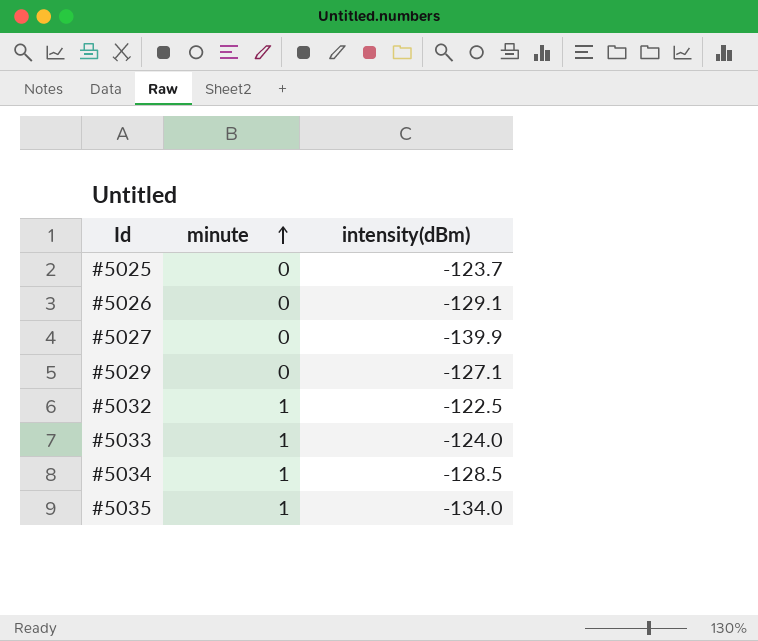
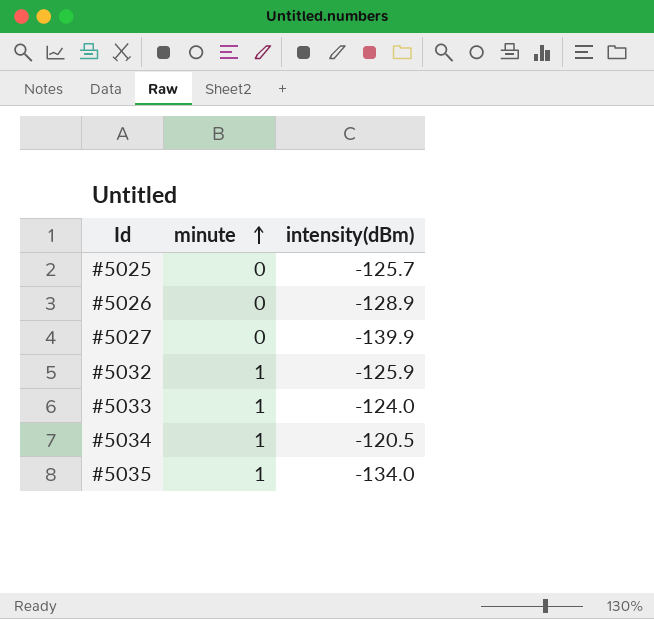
row #5029: 0 | -127.1 -> none
#5025 | intensity(dBm): -123.7 -> -125.7
#5026 | intensity(dBm): -129.1 -> -128.9
#5032 | intensity(dBm): -122.5 -> -125.9
#5034 | intensity(dBm): -128.5 -> -120.5

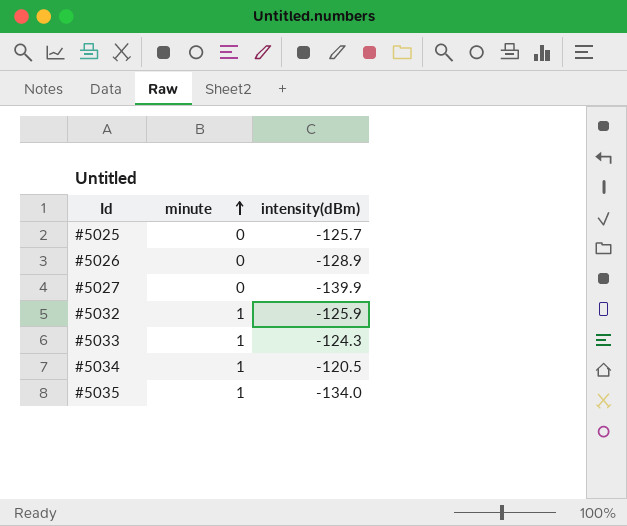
#5033 | intensity(dBm): -124.0 -> -124.3

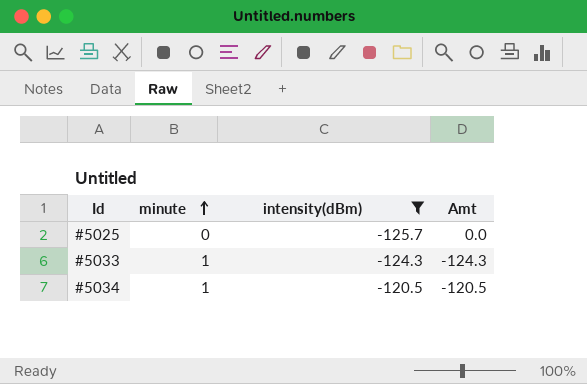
filter: none -> intensity(dBm) >= -125.7
column Amt | formula: none -> [minute] * [intensity(dBm)]

